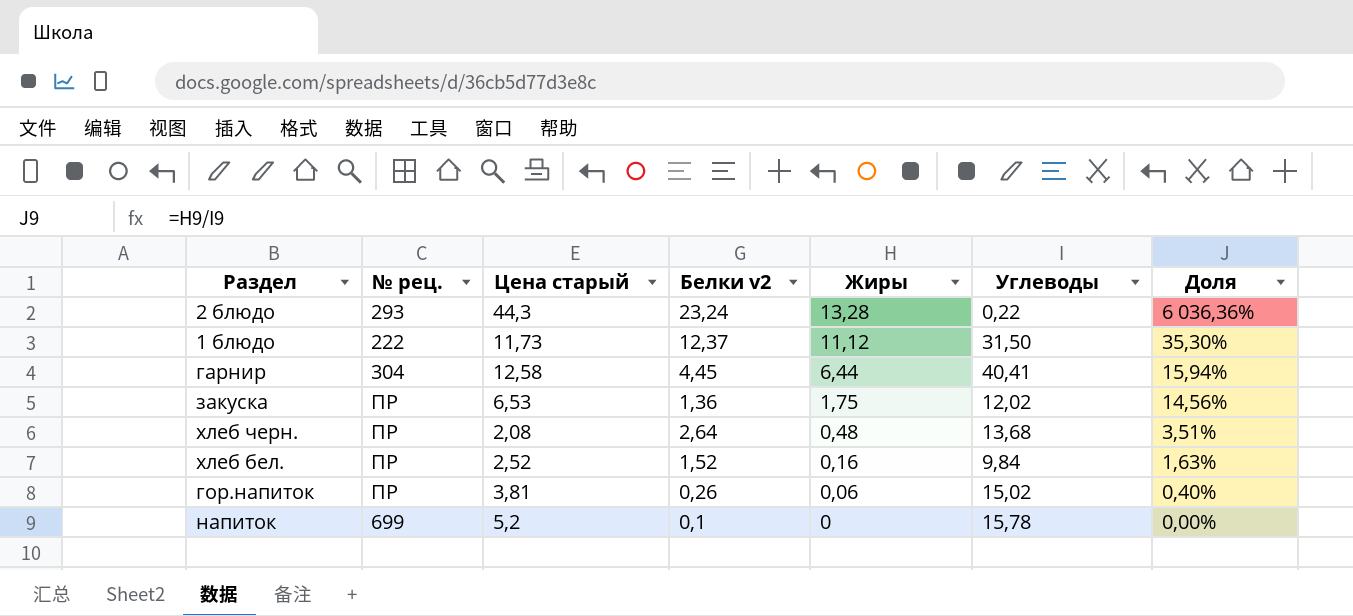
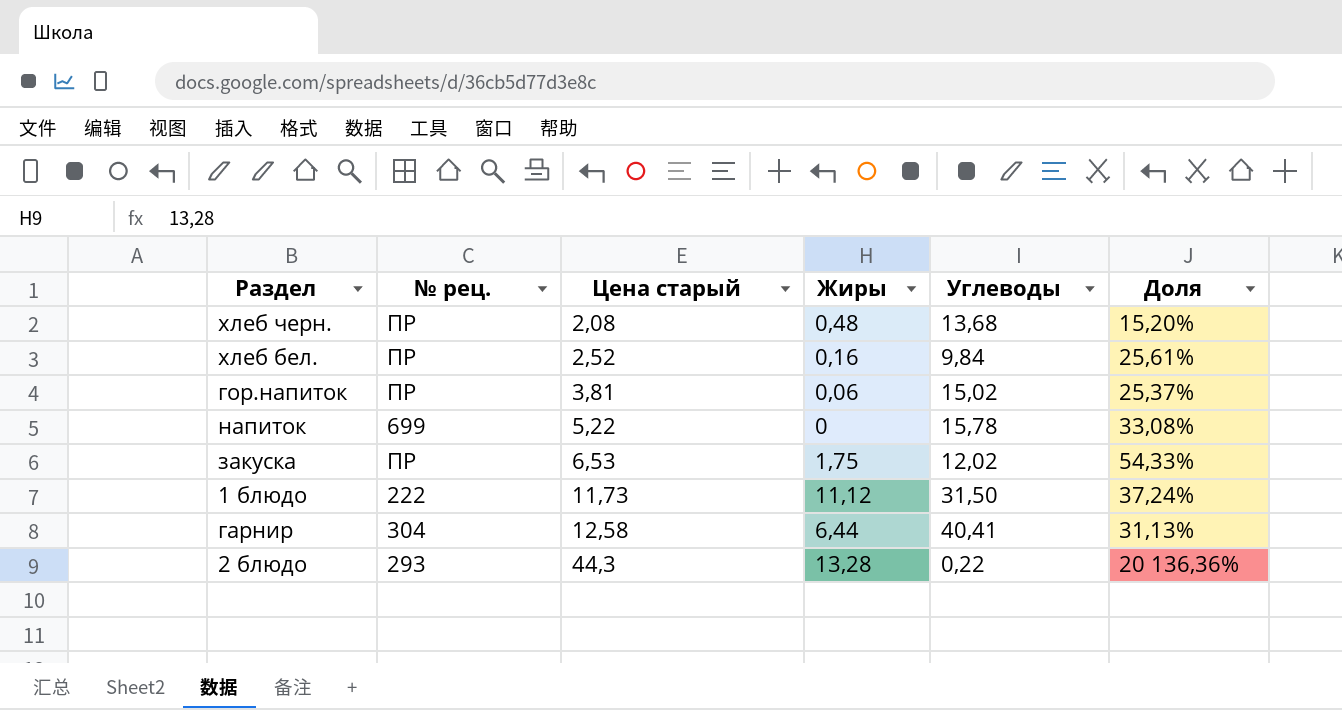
row order: Жиры descending -> Цена старый ascending
column Белки v2 | position: 4 -> none
column Доля | formula: [Жиры] / [Углеводы] -> [Цена старый] / [Углеводы]
напиток | Цена старый: 5,2 -> 5,22

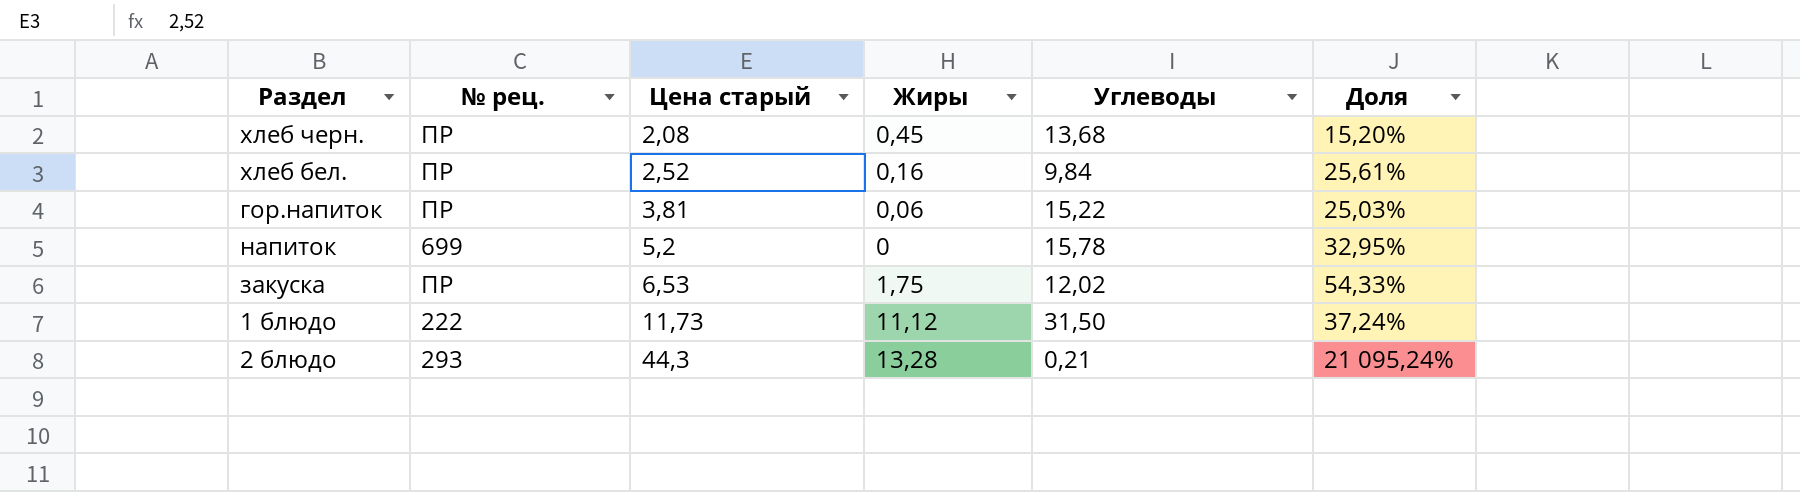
row гарнир: 304 | 12,58 | 6,44 | 40,41 | 31,13% -> none
хлеб черн. | Жиры: 0,48 -> 0,45
гор.напиток | Углеводы: 15,02 -> 15,22
гор.напиток | Доля: 25,37% -> 25,03%
напиток | Цена старый: 5,22 -> 5,2
напиток | Доля: 33,08% -> 32,95%
2 блюдо | Углеводы: 0,22 -> 0,21
2 блюдо | Доля: 20 136,36% -> 21 095,24%

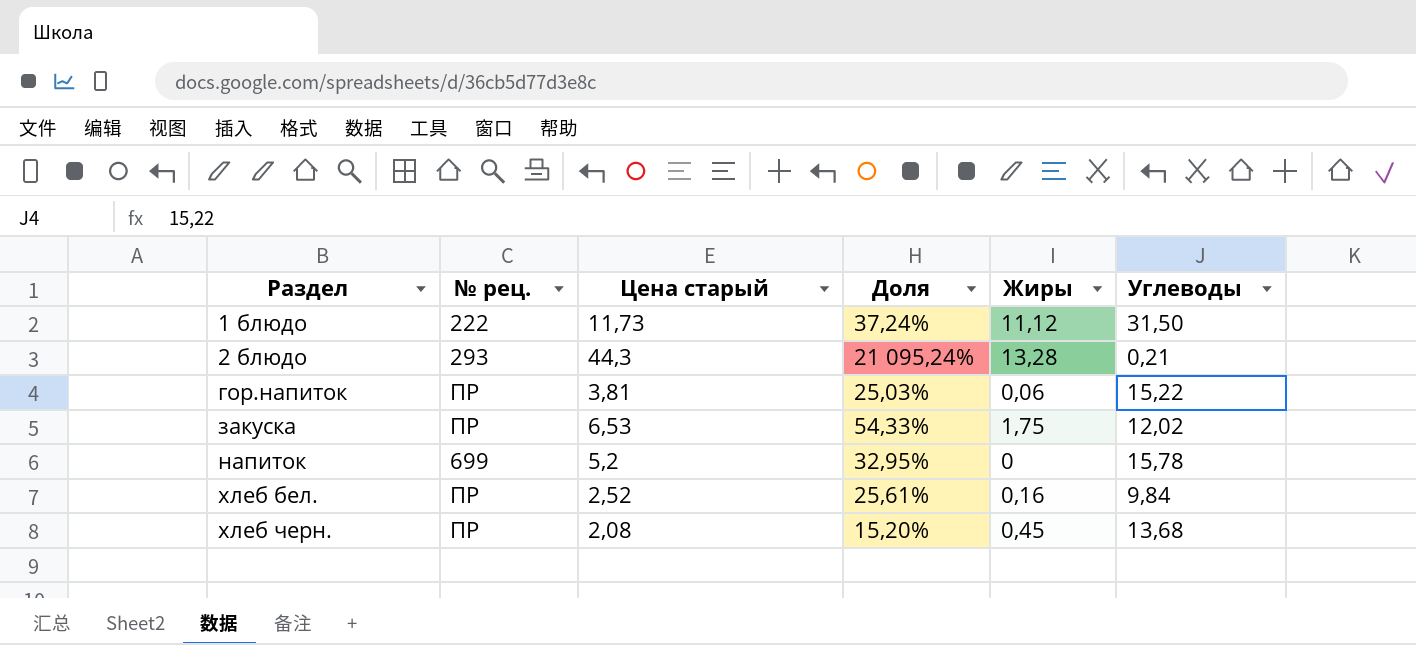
row order: Цена старый ascending -> Раздел ascending
column Доля | position: 6 -> 4

